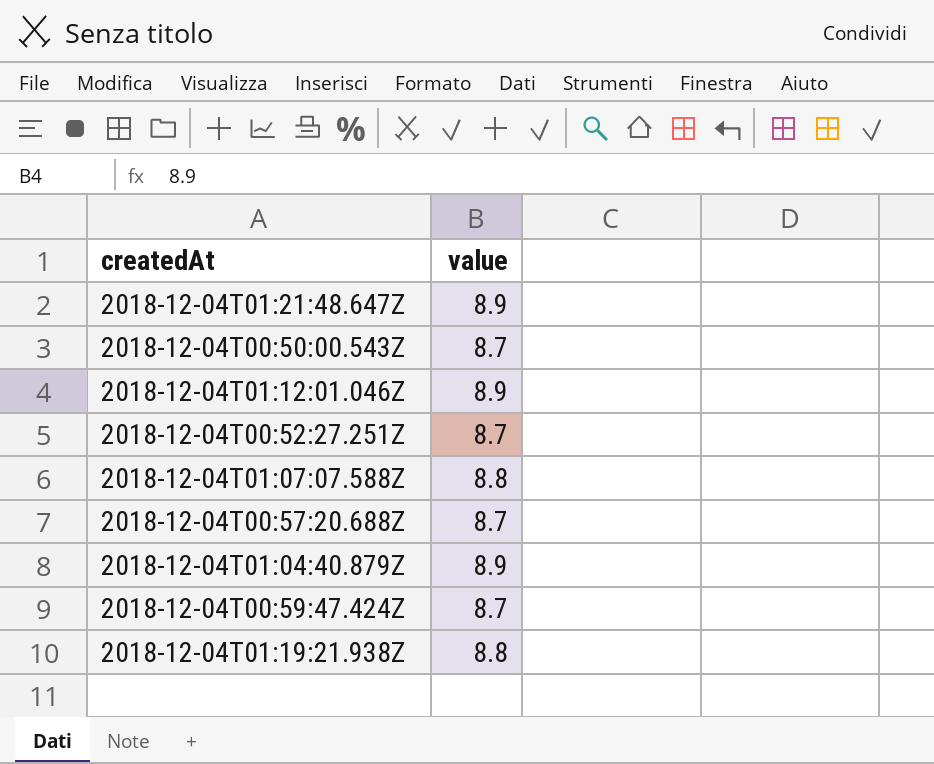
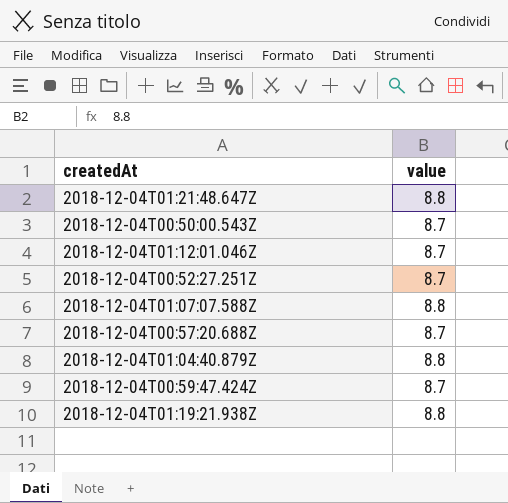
2018-12-04T01:21:48.647Z | value: 8.9 -> 8.8
2018-12-04T01:12:01.046Z | value: 8.9 -> 8.7
2018-12-04T01:04:40.879Z | value: 8.9 -> 8.8

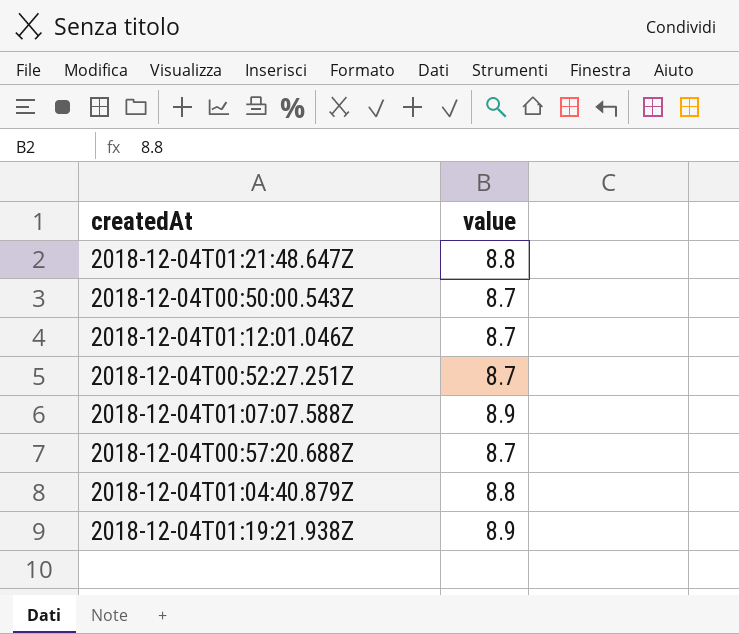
row 2018-12-04T00:59:47.424Z: 8.7 -> none
2018-12-04T01:07:07.588Z | value: 8.8 -> 8.9
2018-12-04T01:19:21.938Z | value: 8.8 -> 8.9

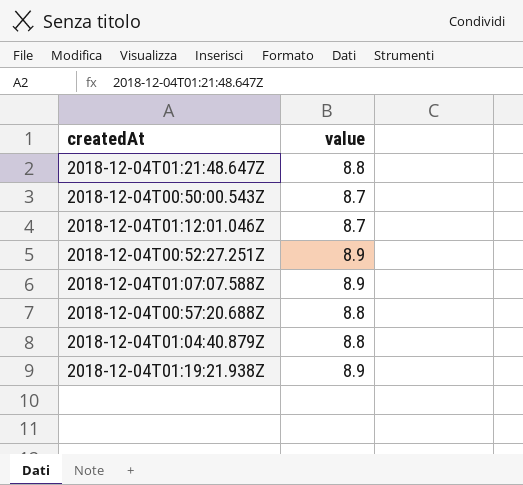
2018-12-04T00:52:27.251Z | value: 8.7 -> 8.9
2018-12-04T00:57:20.688Z | value: 8.7 -> 8.8

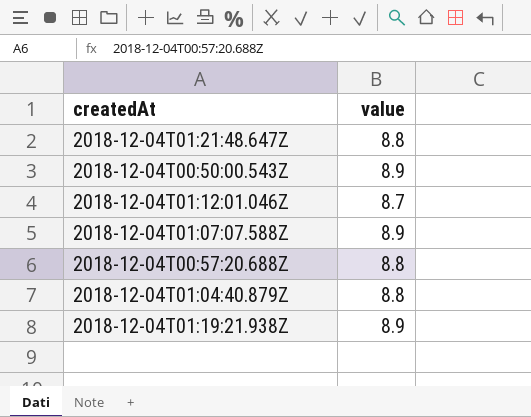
row 2018-12-04T00:52:27.251Z: 8.9 -> none
2018-12-04T00:50:00.543Z | value: 8.7 -> 8.9

